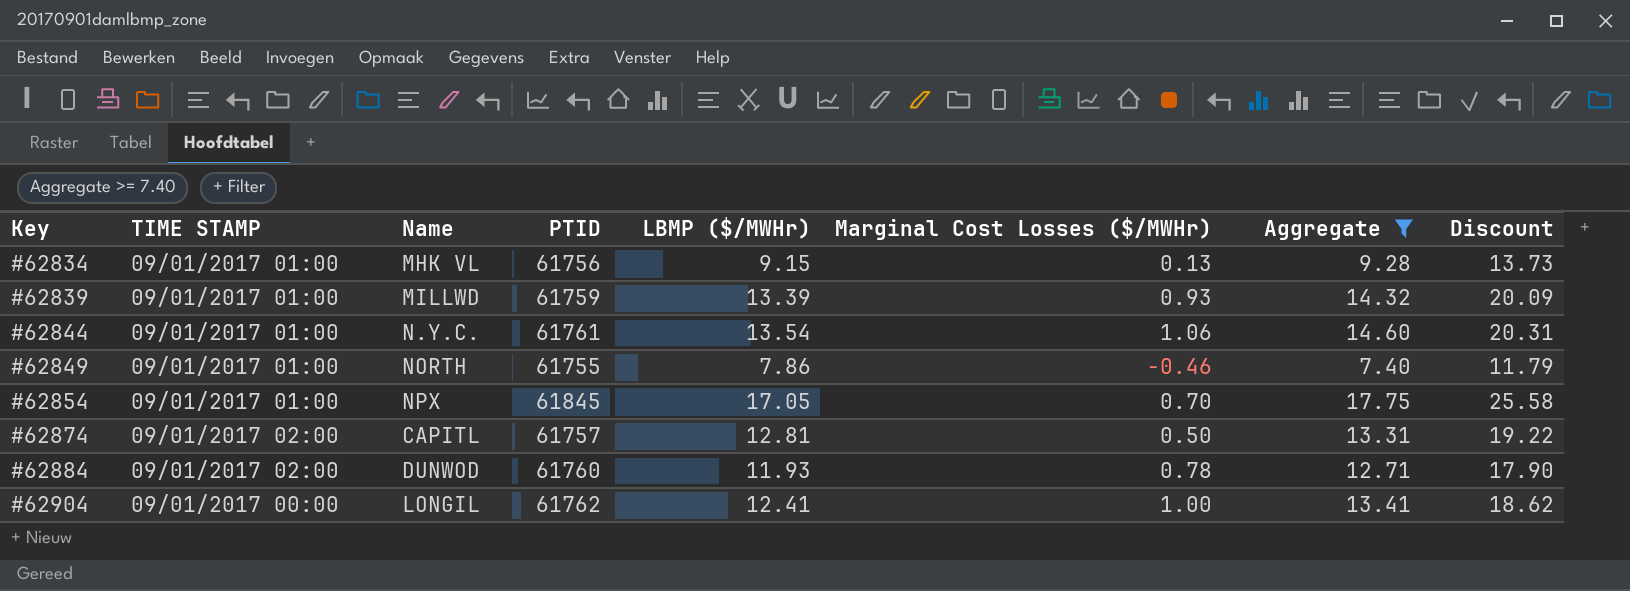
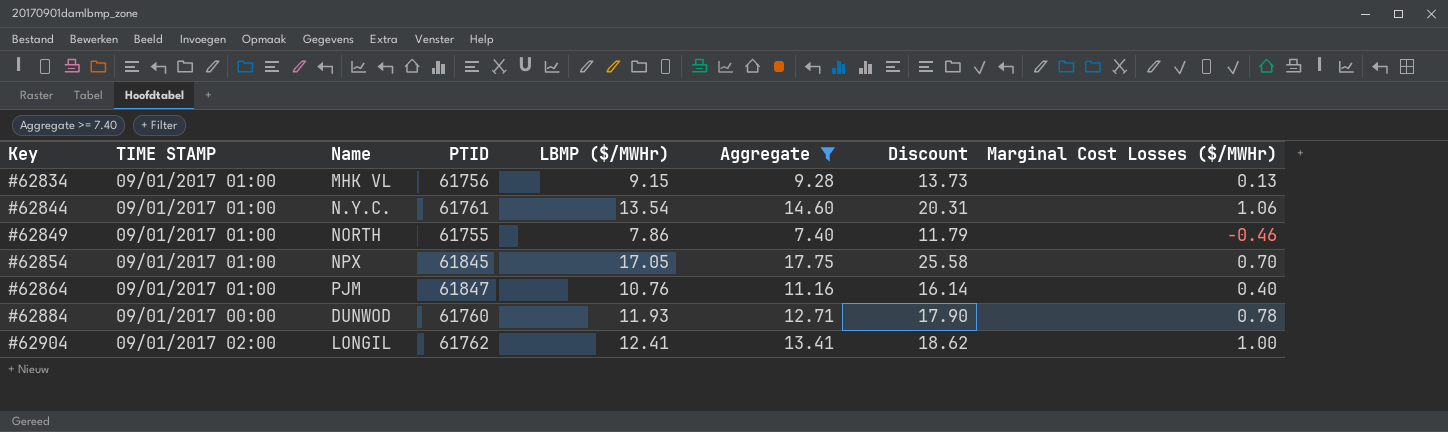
column Marginal Cost Losses ($/MWHr) | position: 6 -> 8
row #62839: 09/01/2017 01:00 | MILLWD | 61759 | 13.39 | 0.93 | 14.32 | 20.09 -> none
row #62874: 09/01/2017 02:00 | CAPITL | 61757 | 12.81 | 0.50 | 13.31 | 19.22 -> none
row #62864: none -> 09/01/2017 01:00 | PJM | 61847 | 10.76 | 11.16 | 16.14 | 0.40
#62884 | TIME STAMP: 09/01/2017 02:00 -> 09/01/2017 00:00
#62904 | TIME STAMP: 09/01/2017 00:00 -> 09/01/2017 02:00

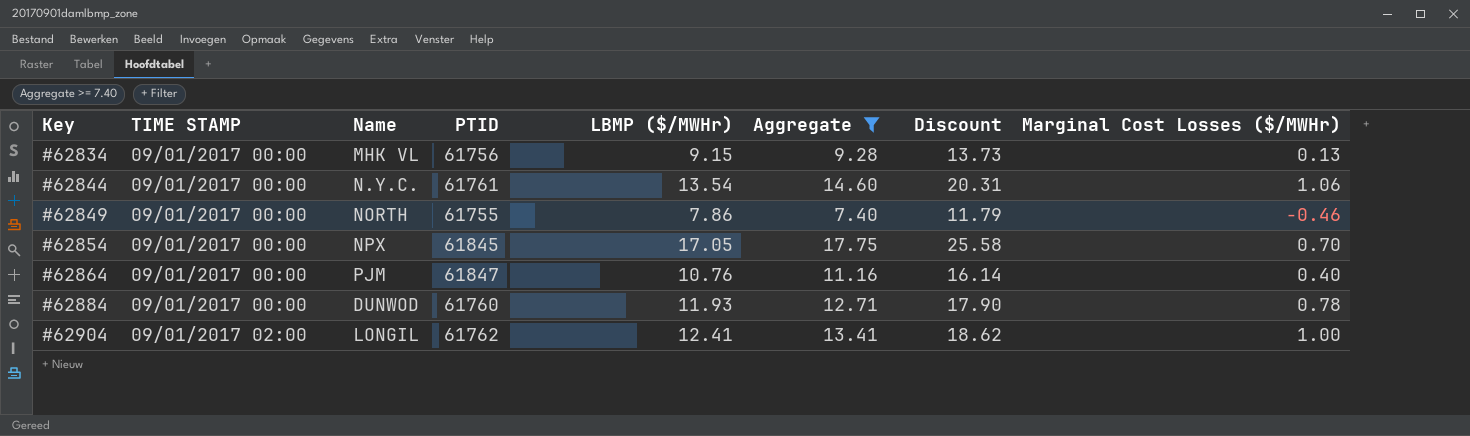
#62834 | TIME STAMP: 09/01/2017 01:00 -> 09/01/2017 00:00
#62844 | TIME STAMP: 09/01/2017 01:00 -> 09/01/2017 00:00
#62849 | TIME STAMP: 09/01/2017 01:00 -> 09/01/2017 00:00
#62854 | TIME STAMP: 09/01/2017 01:00 -> 09/01/2017 00:00
#62864 | TIME STAMP: 09/01/2017 01:00 -> 09/01/2017 00:00

